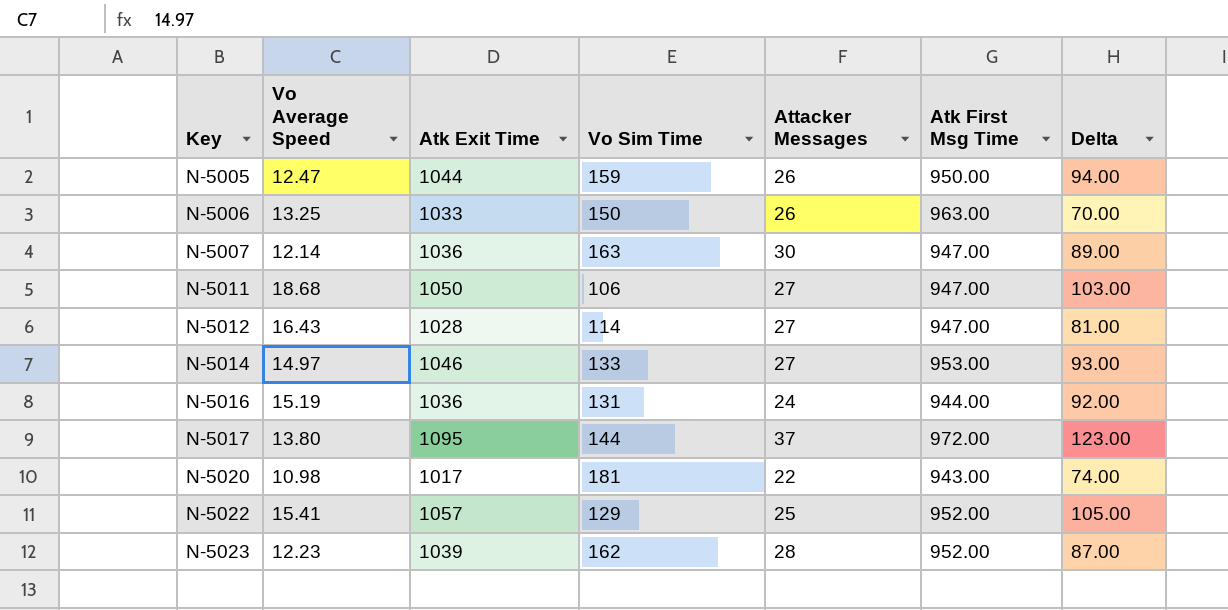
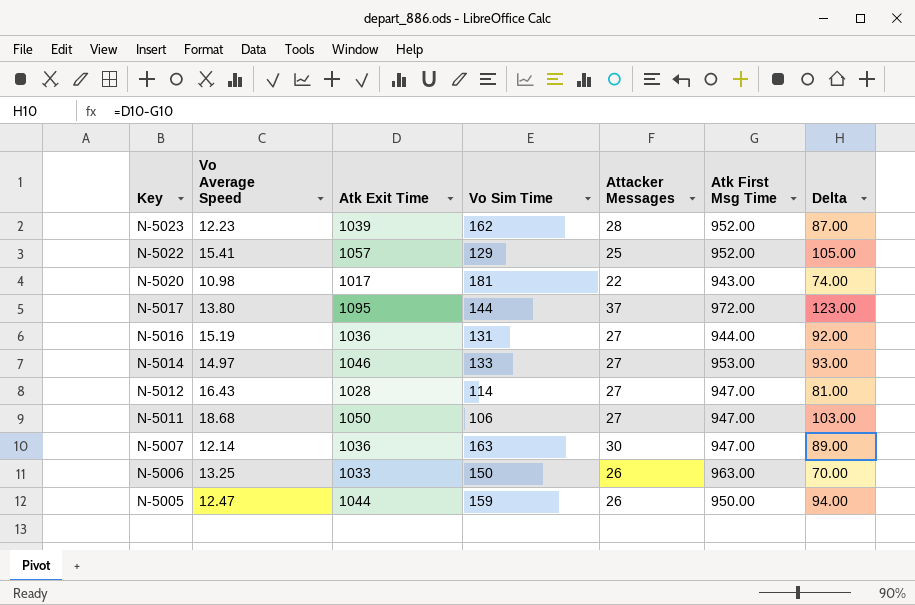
row order: Key ascending -> Key descending
N-5016 | Attacker Messages: 24 -> 27

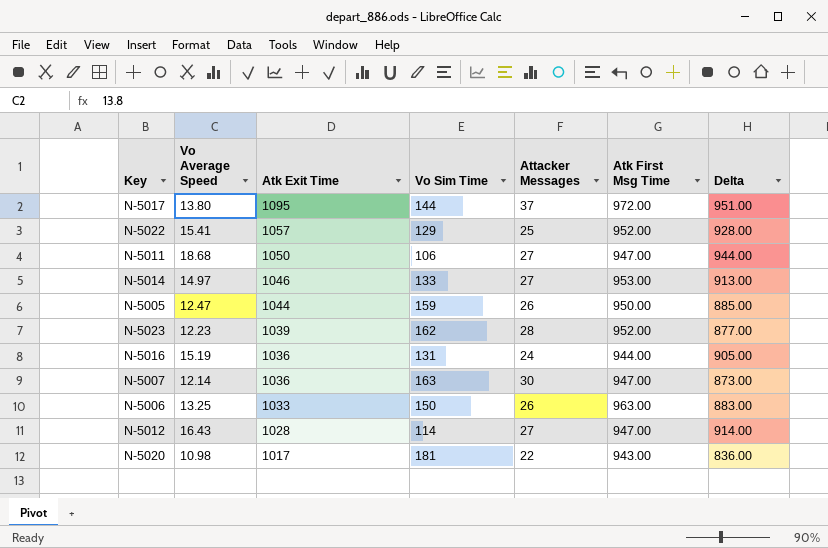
row order: Key descending -> Atk Exit Time descending
column Delta | formula: [Atk Exit Time] - [Atk First Msg Time] -> [Atk Exit Time] - [Vo Sim Time]
N-5016 | Attacker Messages: 27 -> 24

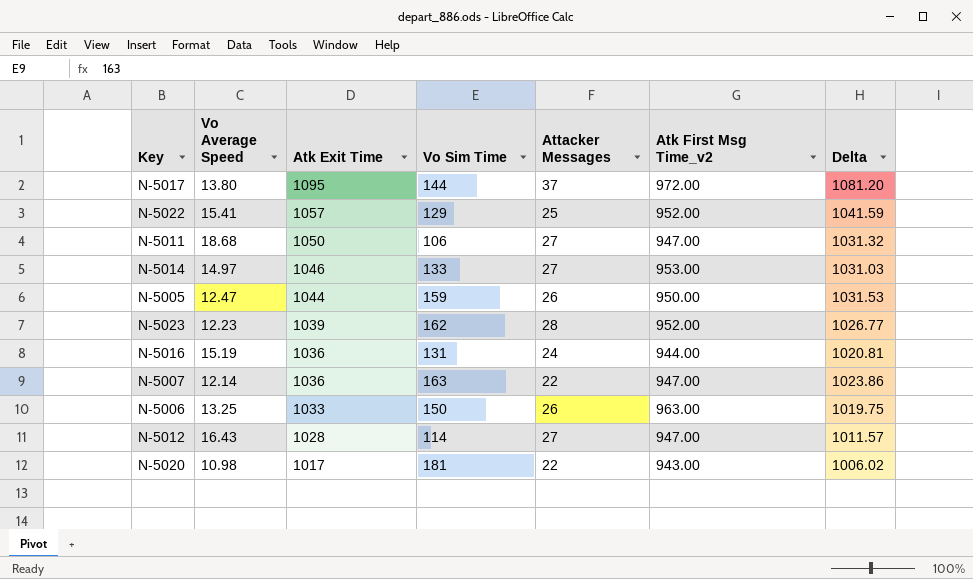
column name: Atk First Msg Time -> Atk First Msg Time_v2
column Delta | formula: [Atk Exit Time] - [Vo Sim Time] -> [Atk Exit Time] - [Vo Average Speed]
N-5007 | Attacker Messages: 30 -> 22

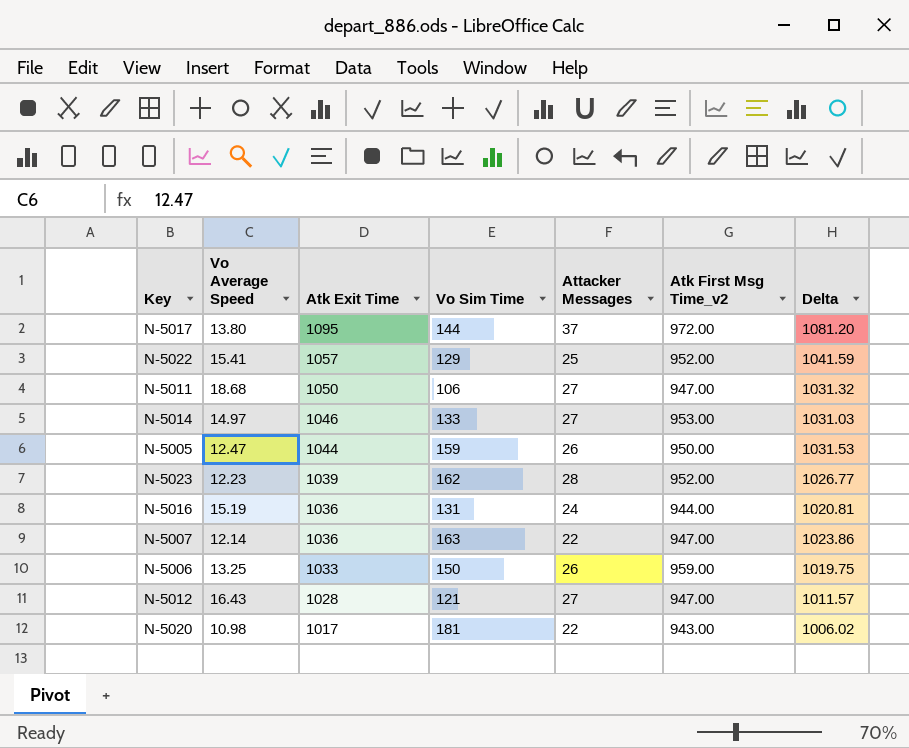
N-5006 | Atk First Msg Time_v2: 963.00 -> 959.00
N-5012 | Vo Sim Time: 114 -> 121

